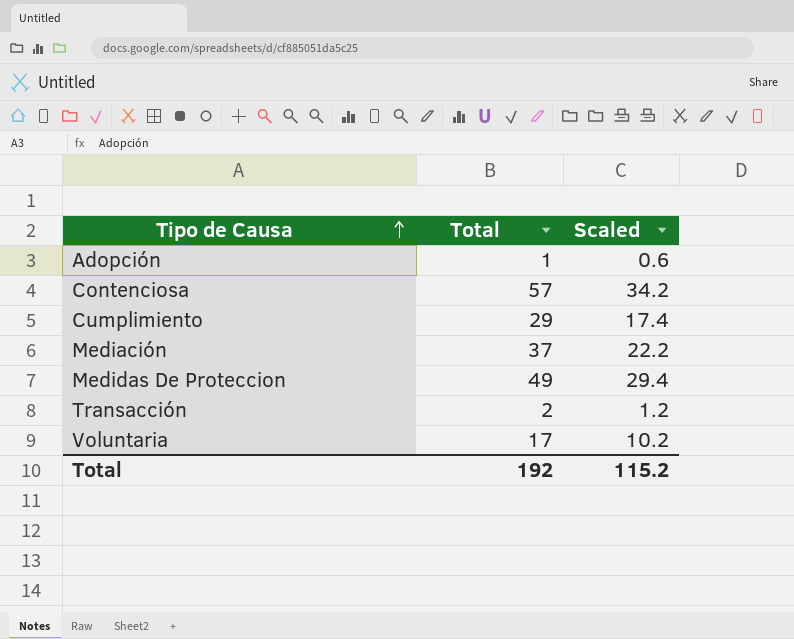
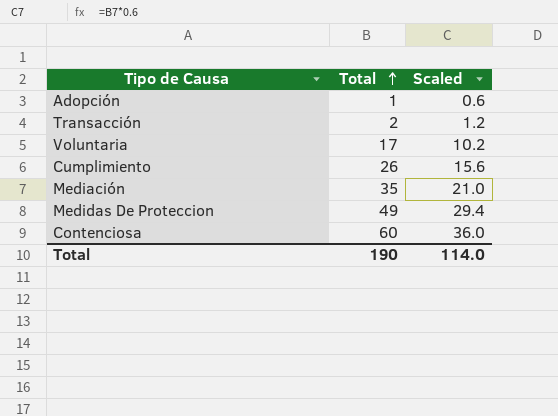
row order: Tipo de Causa ascending -> Total ascending
Cumplimiento | Total: 29 -> 26
Cumplimiento | Scaled: 17.4 -> 15.6
Mediación | Total: 37 -> 35
Mediación | Scaled: 22.2 -> 21.0
Contenciosa | Total: 57 -> 60
Contenciosa | Scaled: 34.2 -> 36.0
Total | Total: 192 -> 190
Total | Scaled: 115.2 -> 114.0

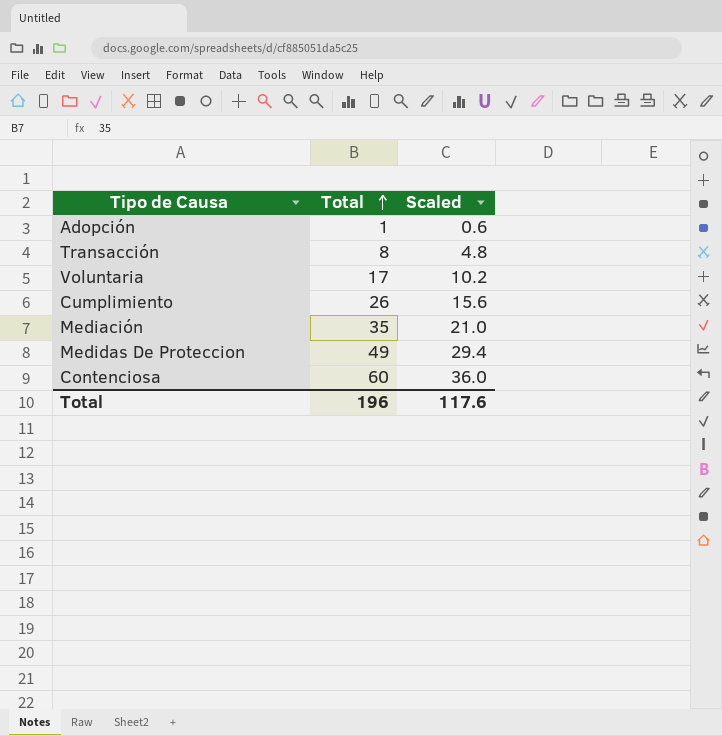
Transacción | Total: 2 -> 8
Transacción | Scaled: 1.2 -> 4.8
Total | Total: 190 -> 196
Total | Scaled: 114.0 -> 117.6

